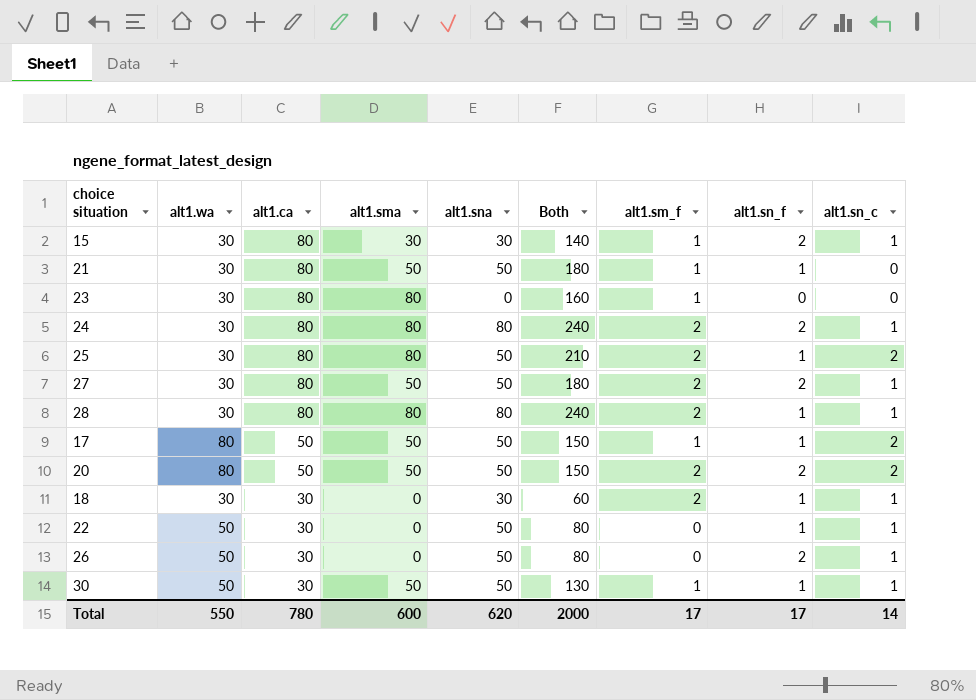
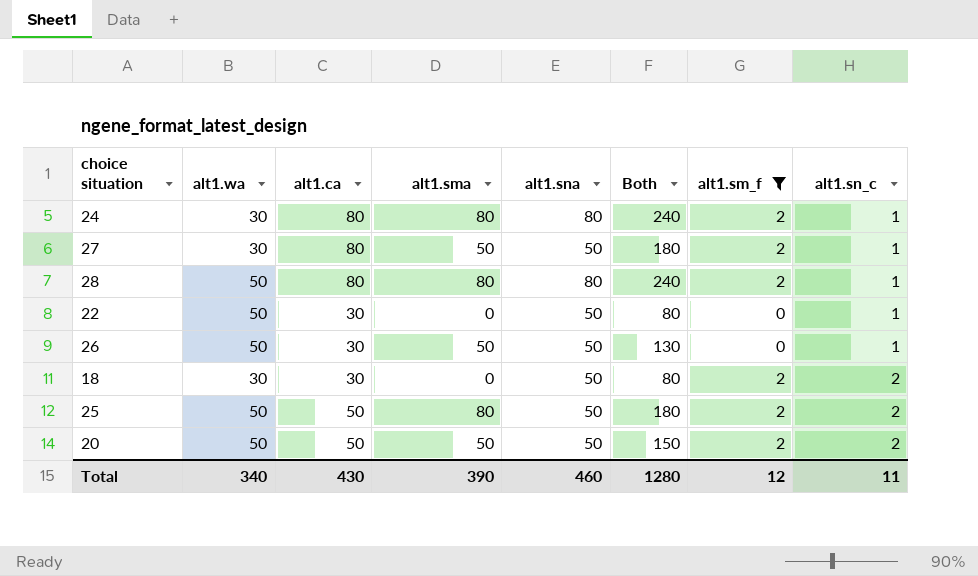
filter: none -> alt1.sm_f != 1
row order: alt1.ca descending -> alt1.sn_c ascending
column alt1.sn_f | position: 8 -> none
28 | alt1.wa: 30 -> 50
26 | alt1.sma: 0 -> 50
26 | Both: 80 -> 130
18 | alt1.sna: 30 -> 50
18 | Both: 60 -> 80
18 | alt1.sn_c: 1 -> 2
25 | alt1.wa: 30 -> 50
25 | alt1.ca: 80 -> 50
25 | Both: 210 -> 180
20 | alt1.wa: 80 -> 50
Total | alt1.wa: 550 -> 340
Total | alt1.ca: 780 -> 430
Total | alt1.sma: 600 -> 390
Total | alt1.sna: 620 -> 460
Total | Both: 2000 -> 1280
Total | alt1.sm_f: 17 -> 12
Total | alt1.sn_c: 14 -> 11

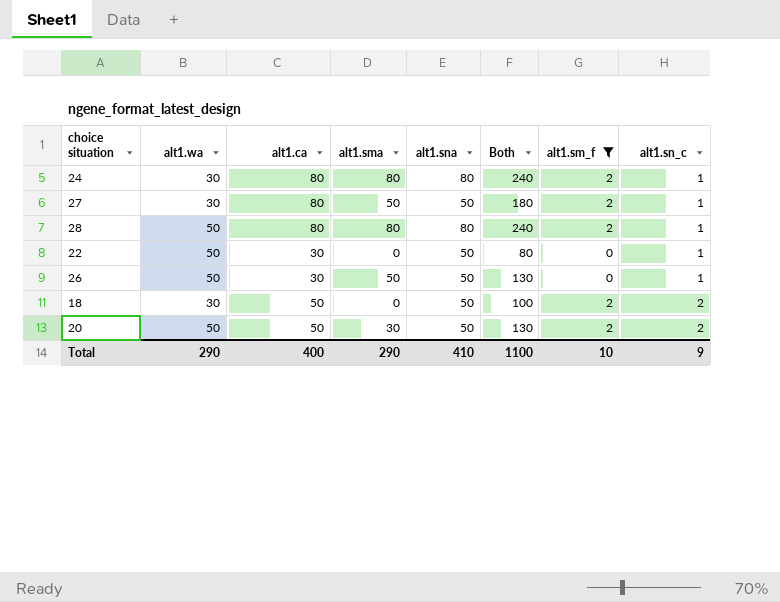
row 25: 50 | 50 | 80 | 50 | 180 | 2 | 2 -> none
18 | alt1.ca: 30 -> 50
18 | Both: 80 -> 100
20 | alt1.sma: 50 -> 30
20 | Both: 150 -> 130
Total | alt1.wa: 340 -> 290
Total | alt1.ca: 430 -> 400
Total | alt1.sma: 390 -> 290
Total | alt1.sna: 460 -> 410
Total | Both: 1280 -> 1100
Total | alt1.sm_f: 12 -> 10
Total | alt1.sn_c: 11 -> 9

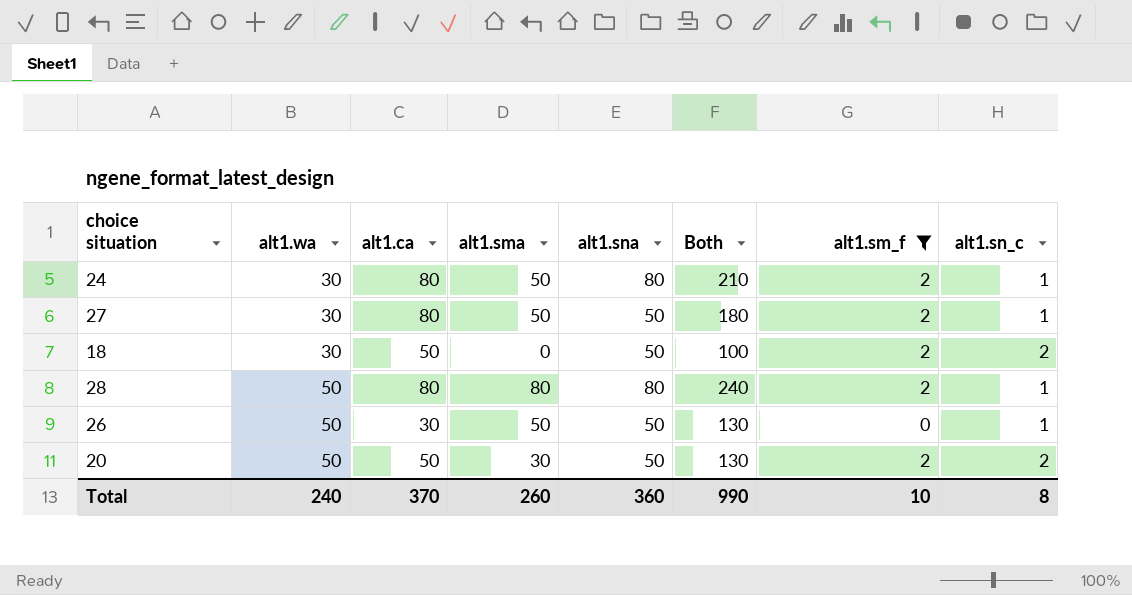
row order: alt1.sn_c ascending -> alt1.wa ascending
row 22: 50 | 30 | 0 | 50 | 80 | 0 | 1 -> none
24 | alt1.sma: 80 -> 50
24 | Both: 240 -> 210
Total | alt1.wa: 290 -> 240
Total | alt1.ca: 400 -> 370
Total | alt1.sma: 290 -> 260
Total | alt1.sna: 410 -> 360
Total | Both: 1100 -> 990
Total | alt1.sn_c: 9 -> 8

